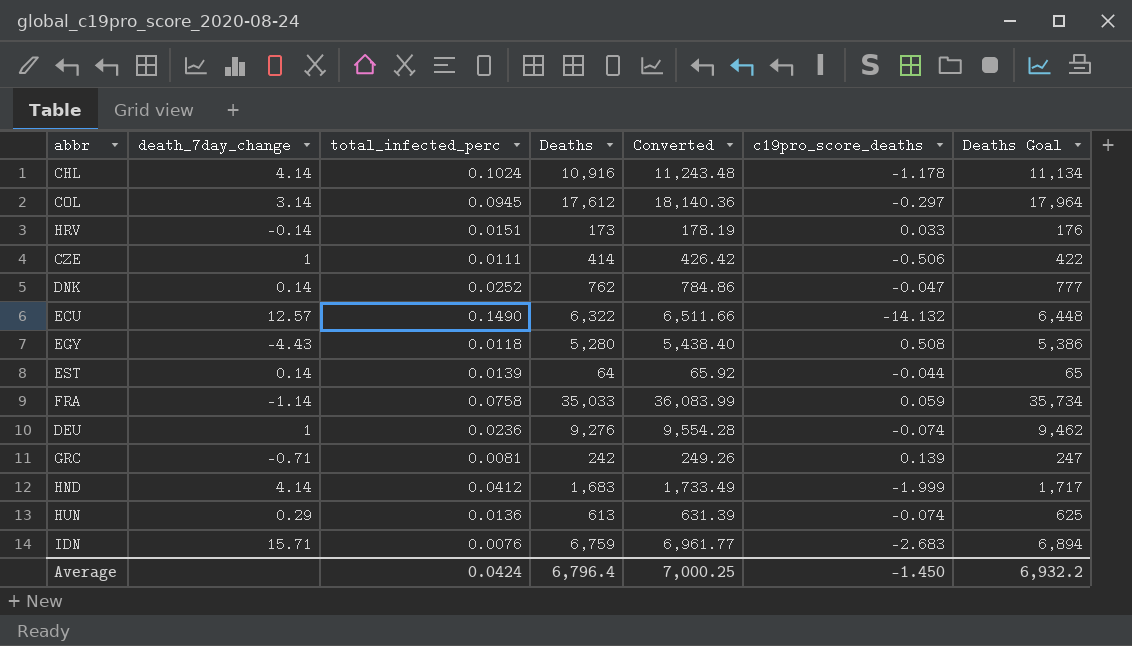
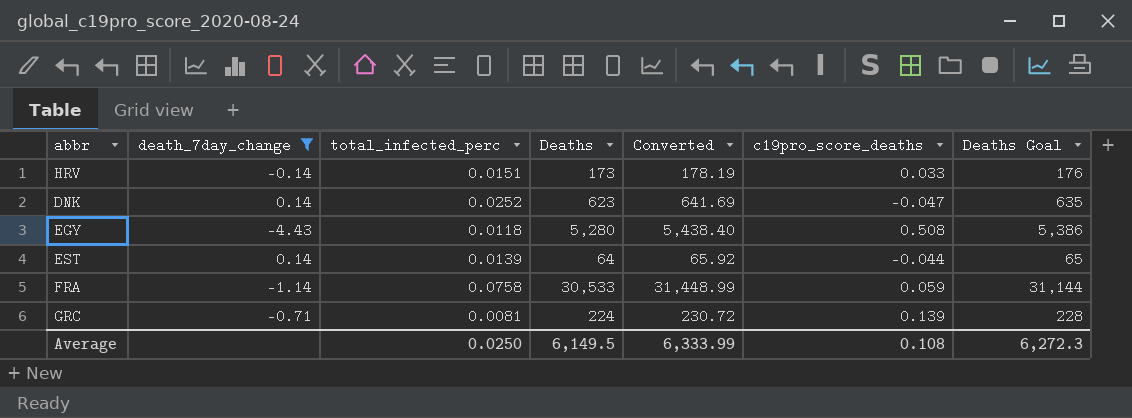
filter: none -> death_7day_change <= 0.14
DNK | Deaths: 762 -> 623
DNK | Converted: 784.86 -> 641.69
DNK | Deaths Goal: 777 -> 635
FRA | Deaths: 35,033 -> 30,533
FRA | Converted: 36,083.99 -> 31,448.99
FRA | Deaths Goal: 35,734 -> 31,144
GRC | Deaths: 242 -> 224
GRC | Converted: 249.26 -> 230.72
GRC | Deaths Goal: 247 -> 228
Average | total_infected_perc: 0.0424 -> 0.0250
Average | Deaths: 6,796.4 -> 6,149.5
Average | Converted: 7,000.25 -> 6,333.99
Average | c19pro_score_deaths: -1.450 -> 0.108
Average | Deaths Goal: 6,932.2 -> 6,272.3

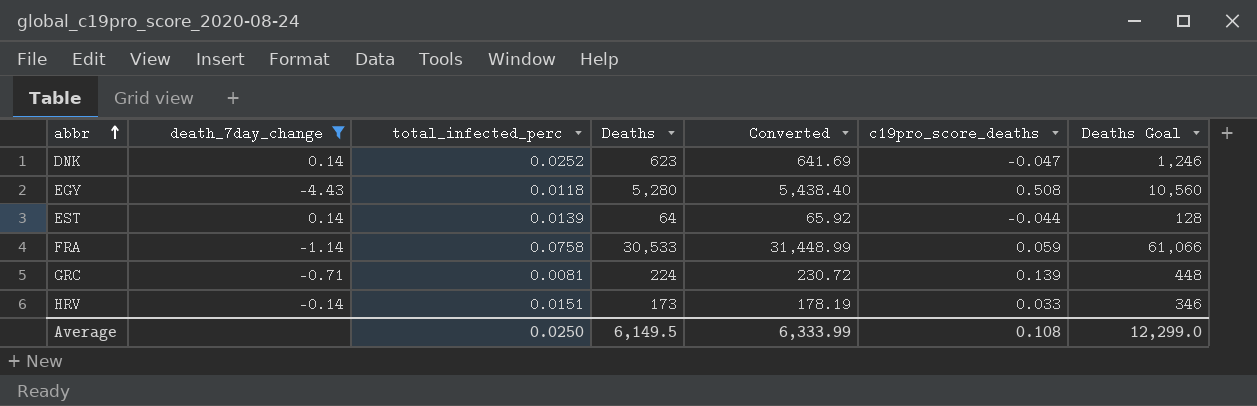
row order: none -> abbr ascending
column Deaths Goal | formula: [Deaths] * 1.02 -> [Deaths] * 2
Average | Deaths Goal: 6,272.3 -> 12,299.0

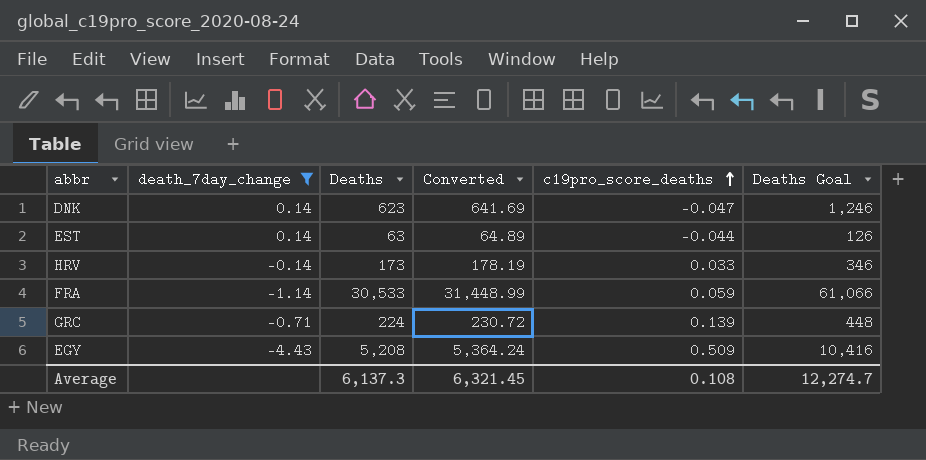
row order: abbr ascending -> c19pro_score_deaths ascending
column total_infected_perc | position: 3 -> none
EST | Deaths: 64 -> 63
EST | Converted: 65.92 -> 64.89
EST | Deaths Goal: 128 -> 126
EGY | Deaths: 5,280 -> 5,208
EGY | Converted: 5,438.40 -> 5,364.24
EGY | c19pro_score_deaths: 0.508 -> 0.509
EGY | Deaths Goal: 10,560 -> 10,416
Average | Deaths: 6,149.5 -> 6,137.3
Average | Converted: 6,333.99 -> 6,321.45
Average | Deaths Goal: 12,299.0 -> 12,274.7

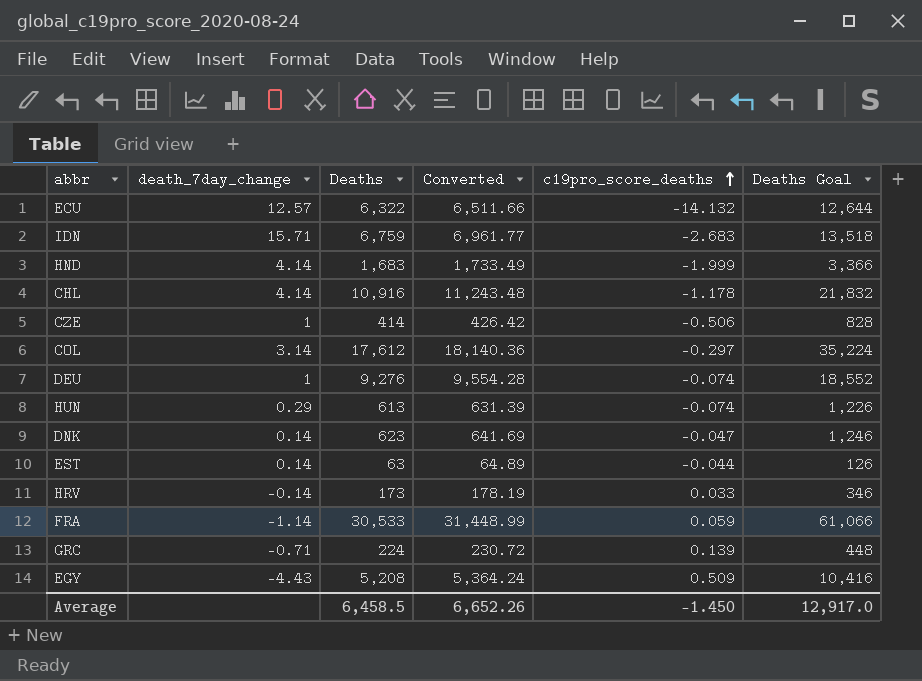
filter: death_7day_change <= 0.14 -> none
Average | Deaths: 6,137.3 -> 6,458.5
Average | Converted: 6,321.45 -> 6,652.26
Average | c19pro_score_deaths: 0.108 -> -1.450
Average | Deaths Goal: 12,274.7 -> 12,917.0

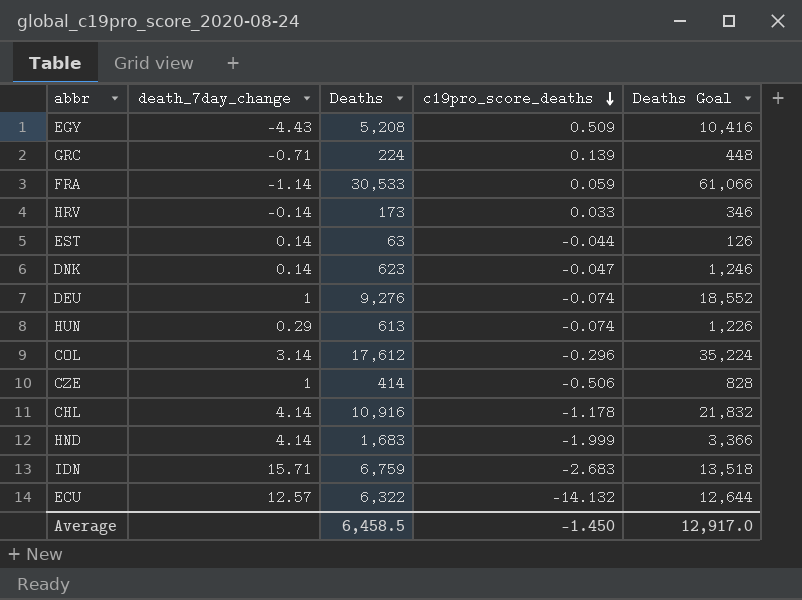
row order: c19pro_score_deaths ascending -> c19pro_score_deaths descending
column Converted | formula: [Deaths] * 1.03 -> none
COL | c19pro_score_deaths: -0.297 -> -0.296

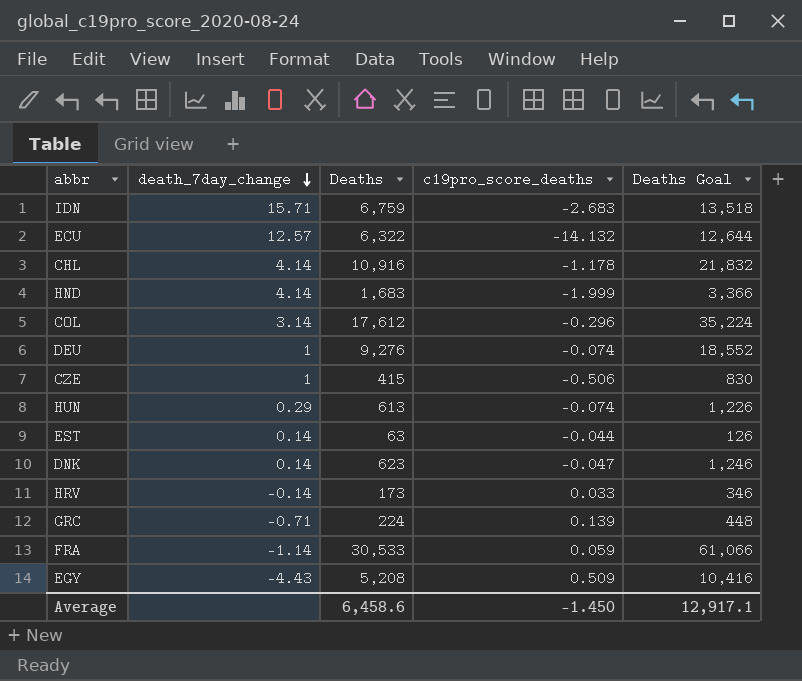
row order: c19pro_score_deaths descending -> death_7day_change descending
CZE | Deaths: 414 -> 415
CZE | Deaths Goal: 828 -> 830
Average | Deaths: 6,458.5 -> 6,458.6
Average | Deaths Goal: 12,917.0 -> 12,917.1

